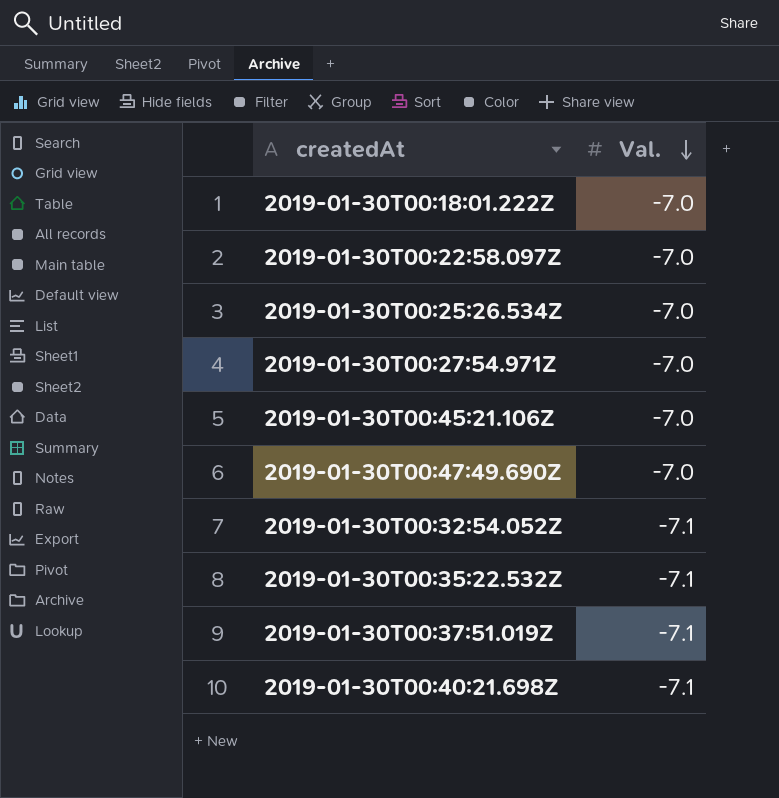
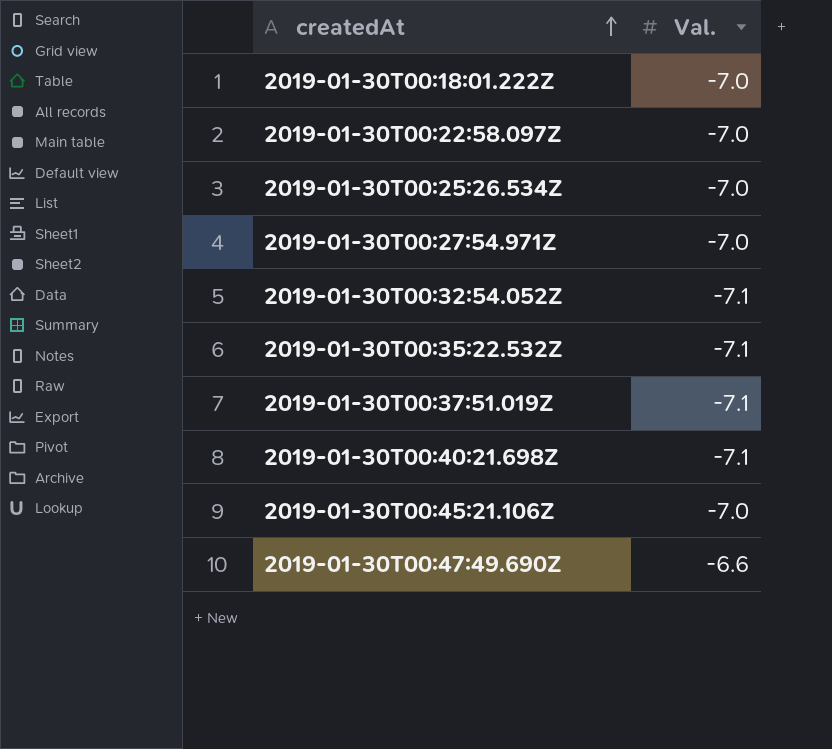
row order: Val. descending -> createdAt ascending
2019-01-30T00:47:49.690Z | Val.: -7.0 -> -6.6

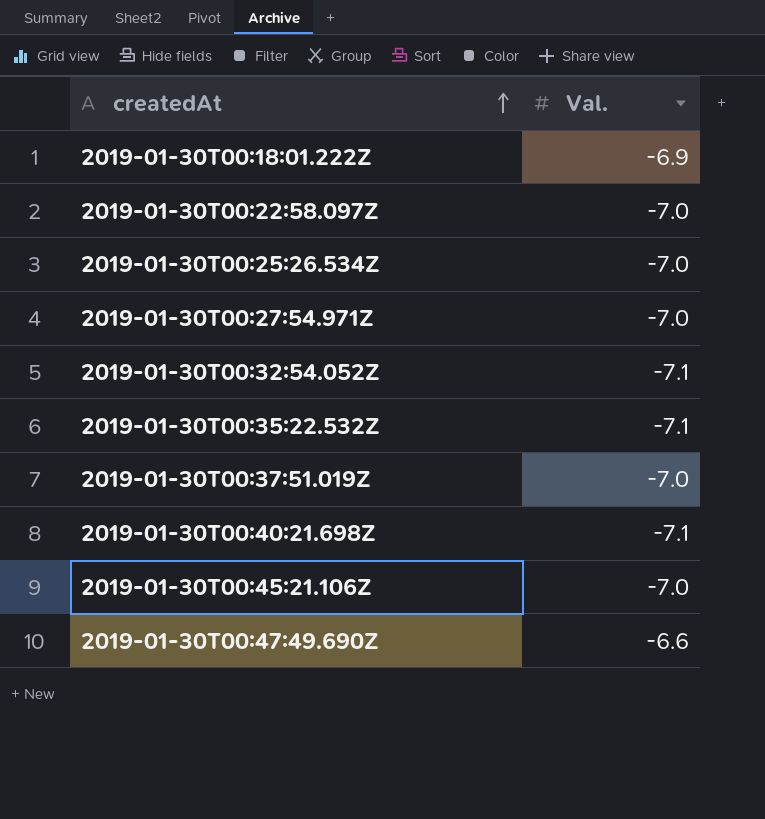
2019-01-30T00:18:01.222Z | Val.: -7.0 -> -6.9
2019-01-30T00:37:51.019Z | Val.: -7.1 -> -7.0

